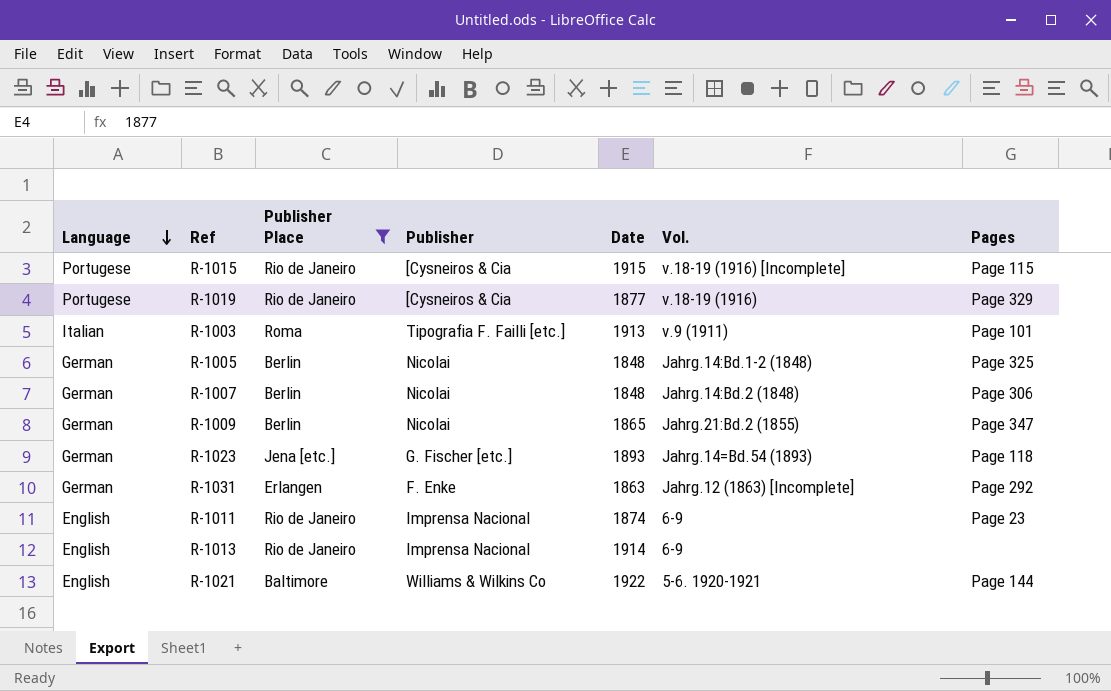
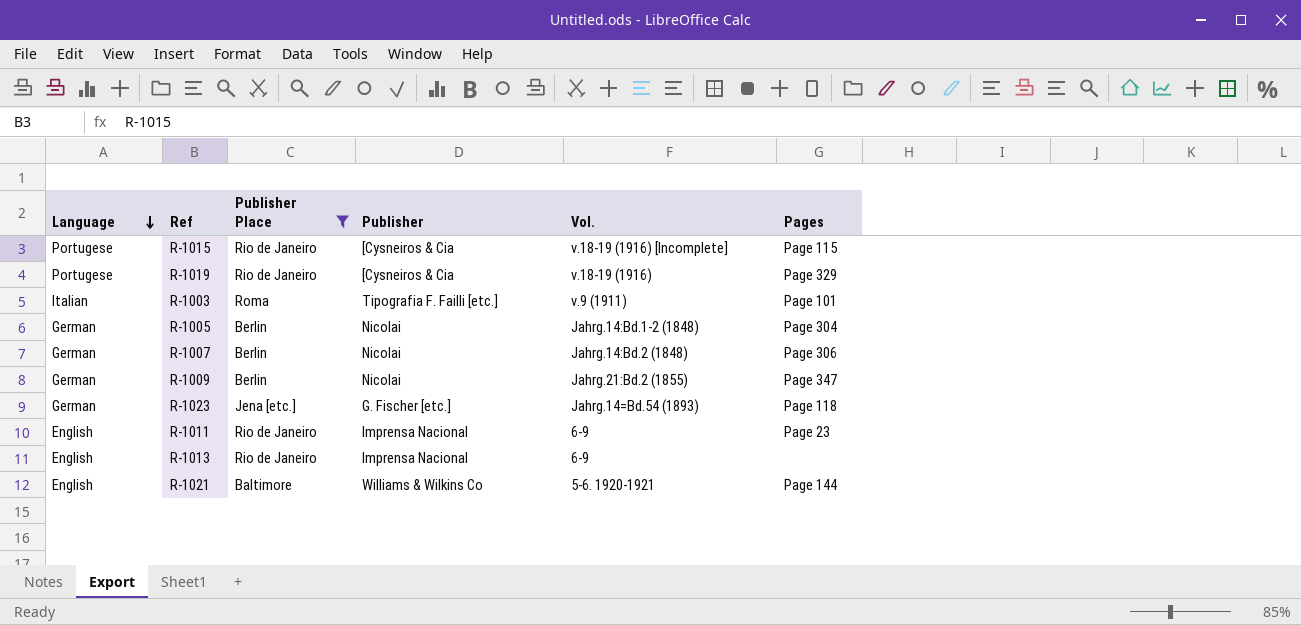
column Date | position: 5 -> none
row R-1031: German | Erlangen | F. Enke | 1863 | Jahrg.12 (1863) [Incomplete] | Page 292 -> none
R-1005 | Pages: Page 325 -> Page 304

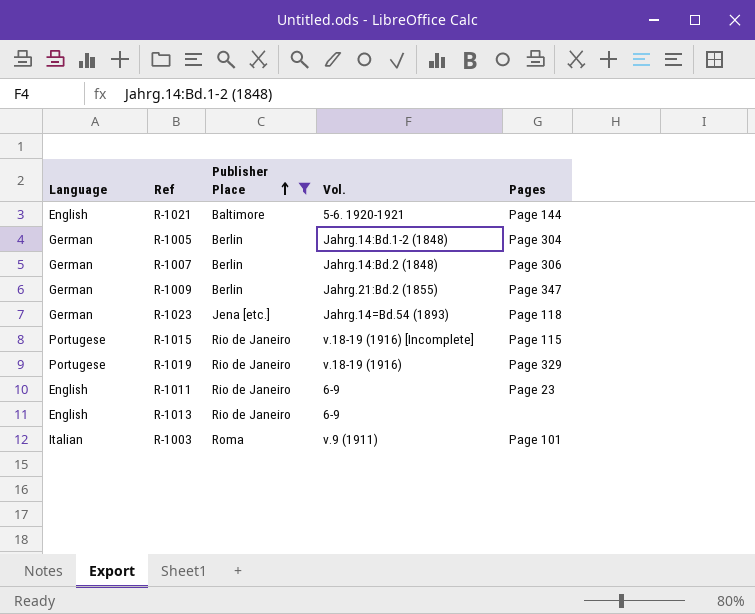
row order: Language descending -> Publisher Place ascending
column Publisher | position: 4 -> none

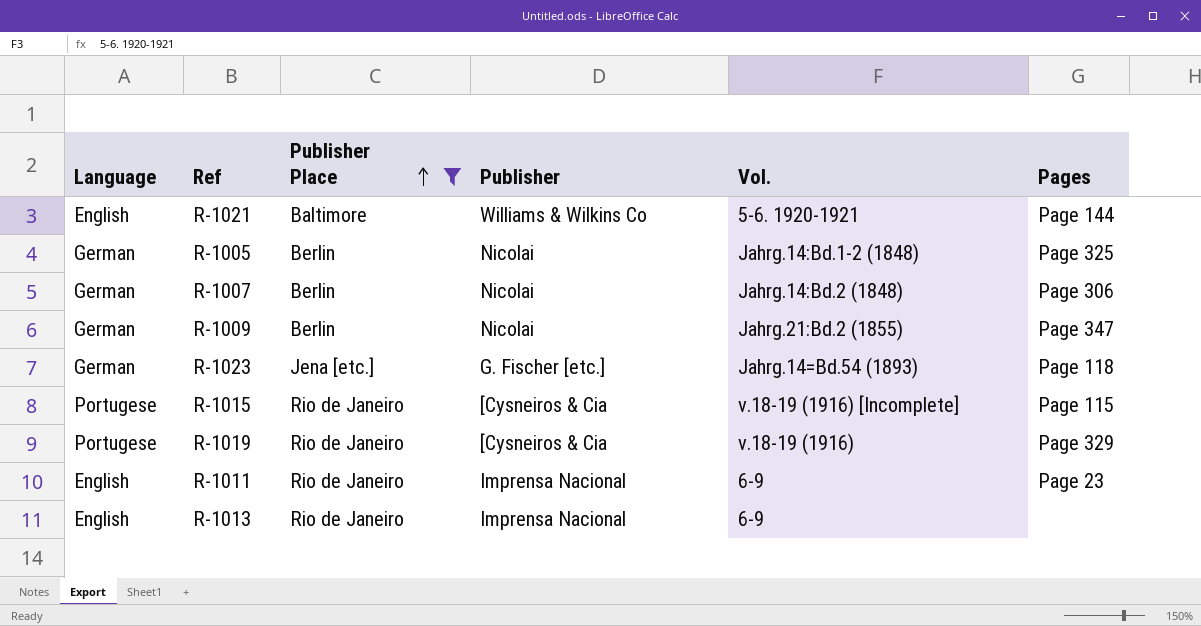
column Publisher | position: none -> 4
row R-1003: Italian | Roma | v.9 (1911) | Page 101 -> none
R-1005 | Pages: Page 304 -> Page 325

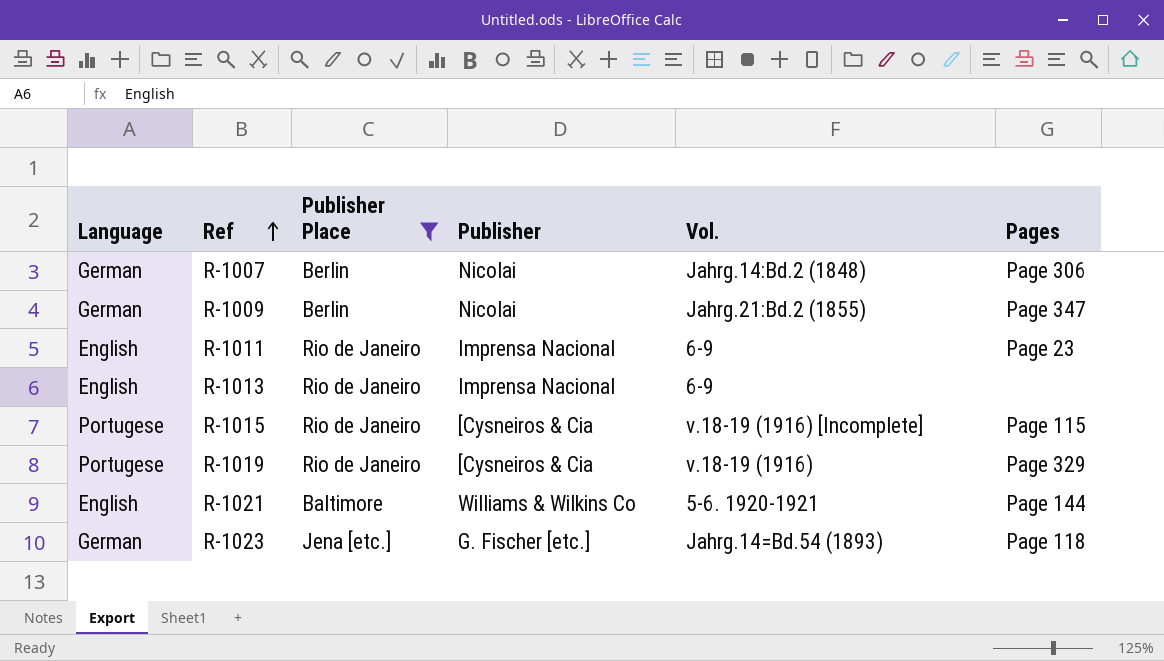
row order: Publisher Place ascending -> Ref ascending
row R-1005: German | Berlin | Nicolai | Jahrg.14:Bd.1-2 (1848) | Page 325 -> none

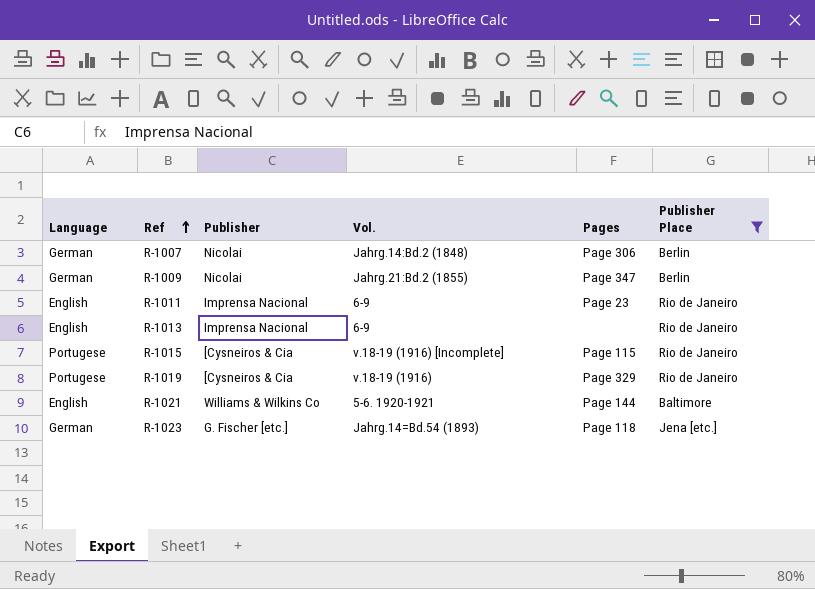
column Publisher Place | position: 3 -> 6

